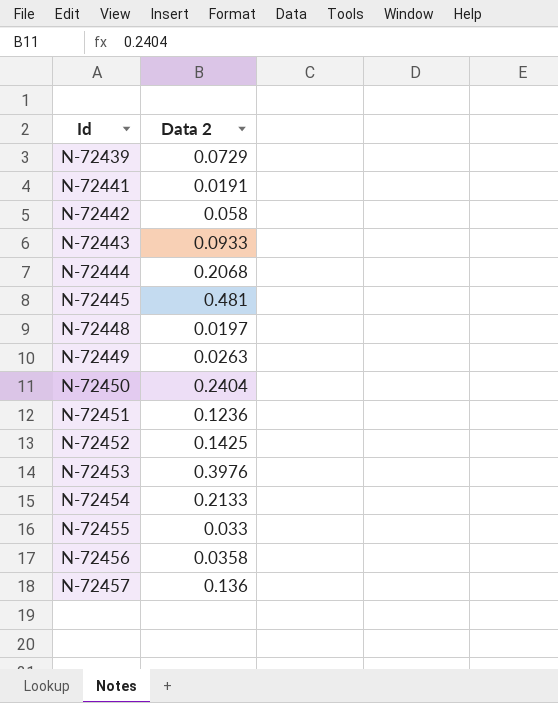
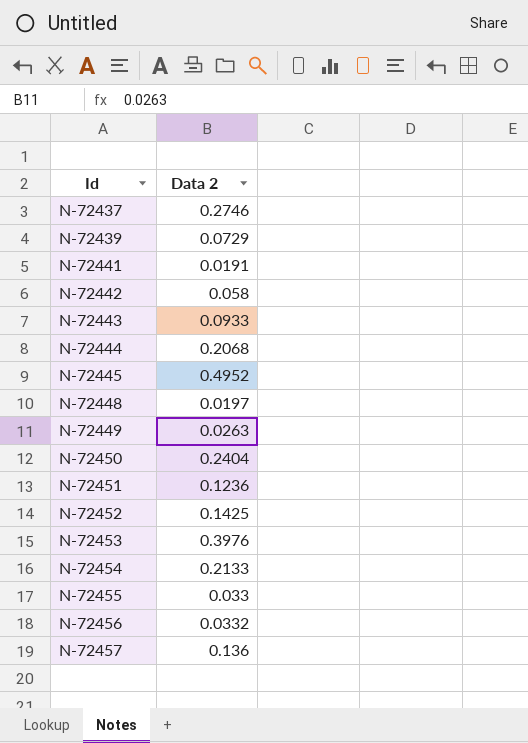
row N-72437: none -> 0.2746
N-72445 | Data 2: 0.481 -> 0.4952
N-72456 | Data 2: 0.0358 -> 0.0332

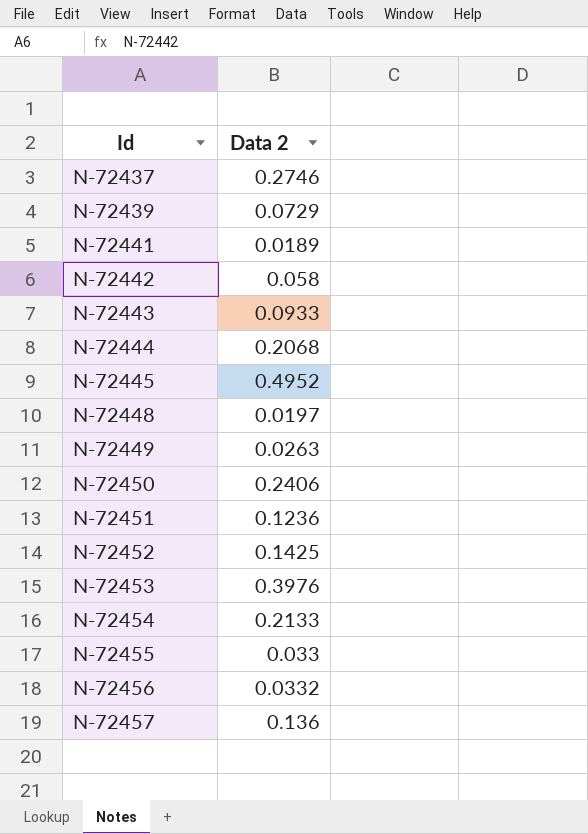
N-72441 | Data 2: 0.0191 -> 0.0189
N-72450 | Data 2: 0.2404 -> 0.2406

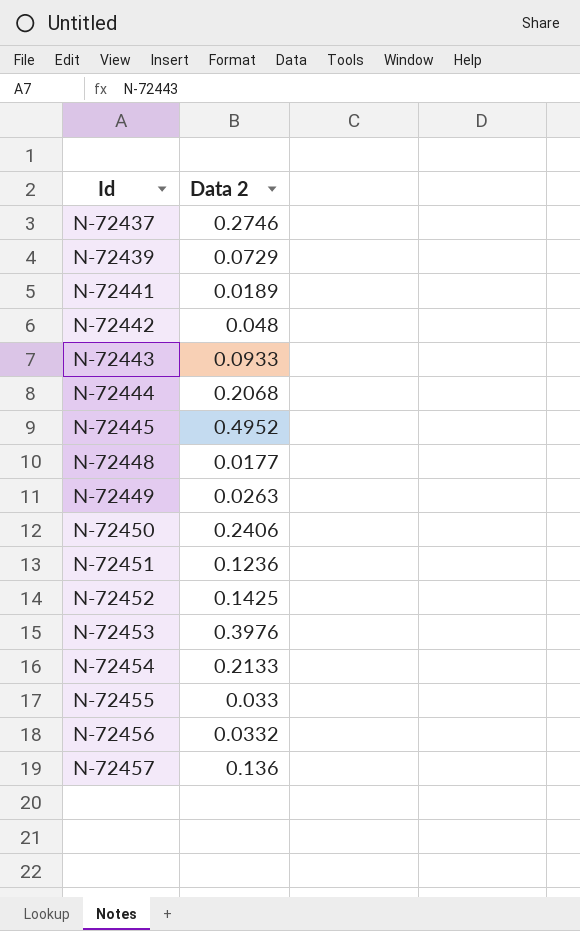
N-72442 | Data 2: 0.058 -> 0.048
N-72448 | Data 2: 0.0197 -> 0.0177

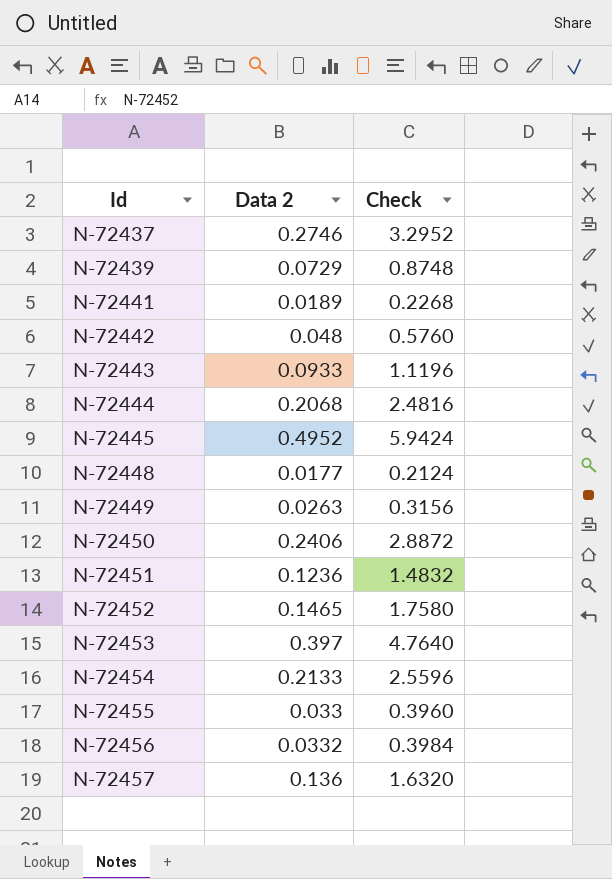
column Check | formula: none -> [Data 2] * 12
N-72452 | Data 2: 0.1425 -> 0.1465
N-72453 | Data 2: 0.3976 -> 0.397

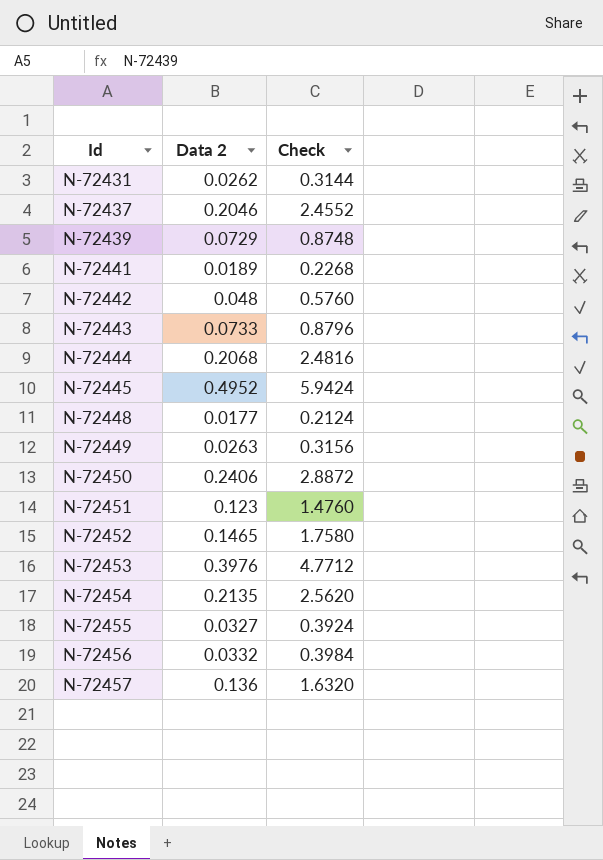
row N-72431: none -> 0.0262 | 0.3144
N-72437 | Data 2: 0.2746 -> 0.2046
N-72437 | Check: 3.2952 -> 2.4552
N-72443 | Data 2: 0.0933 -> 0.0733
N-72443 | Check: 1.1196 -> 0.8796
N-72451 | Data 2: 0.1236 -> 0.123
N-72451 | Check: 1.4832 -> 1.4760
N-72453 | Data 2: 0.397 -> 0.3976
N-72453 | Check: 4.7640 -> 4.7712
N-72454 | Data 2: 0.2133 -> 0.2135
N-72454 | Check: 2.5596 -> 2.5620
N-72455 | Data 2: 0.033 -> 0.0327
N-72455 | Check: 0.3960 -> 0.3924

